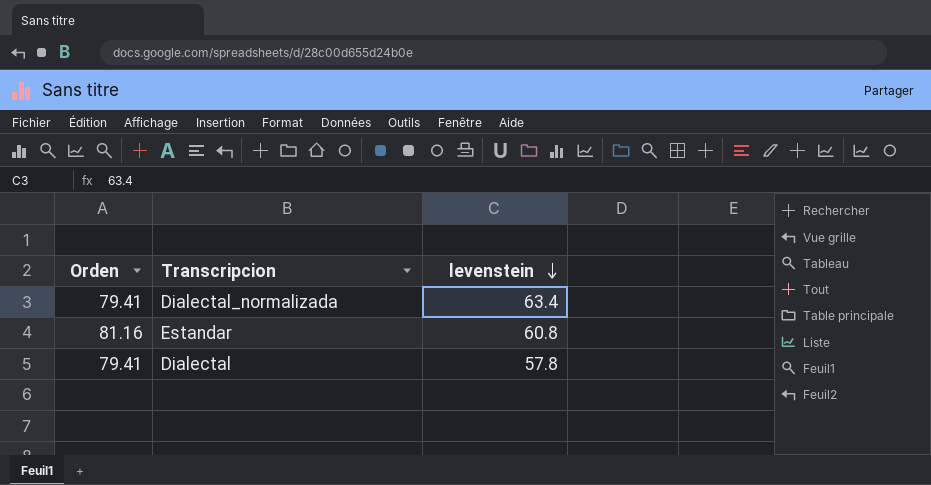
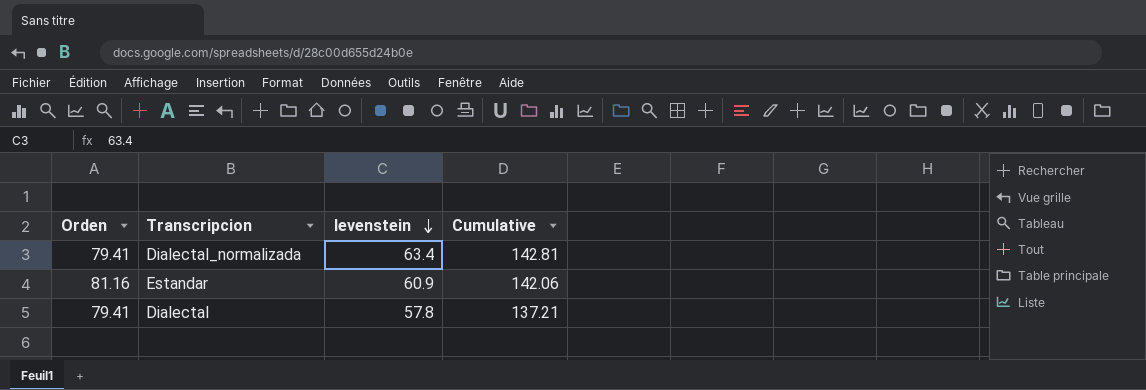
column Cumulative | formula: none -> [Orden] + [levenstein]
Estandar | levenstein: 60.8 -> 60.9

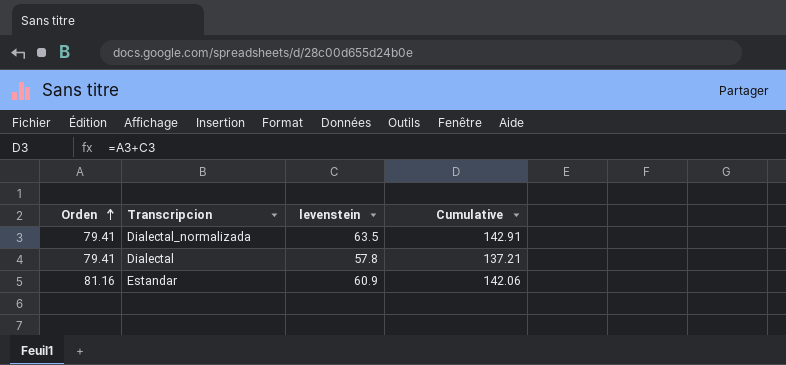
row order: levenstein descending -> Orden ascending
Dialectal_normalizada | levenstein: 63.4 -> 63.5
Dialectal_normalizada | Cumulative: 142.81 -> 142.91

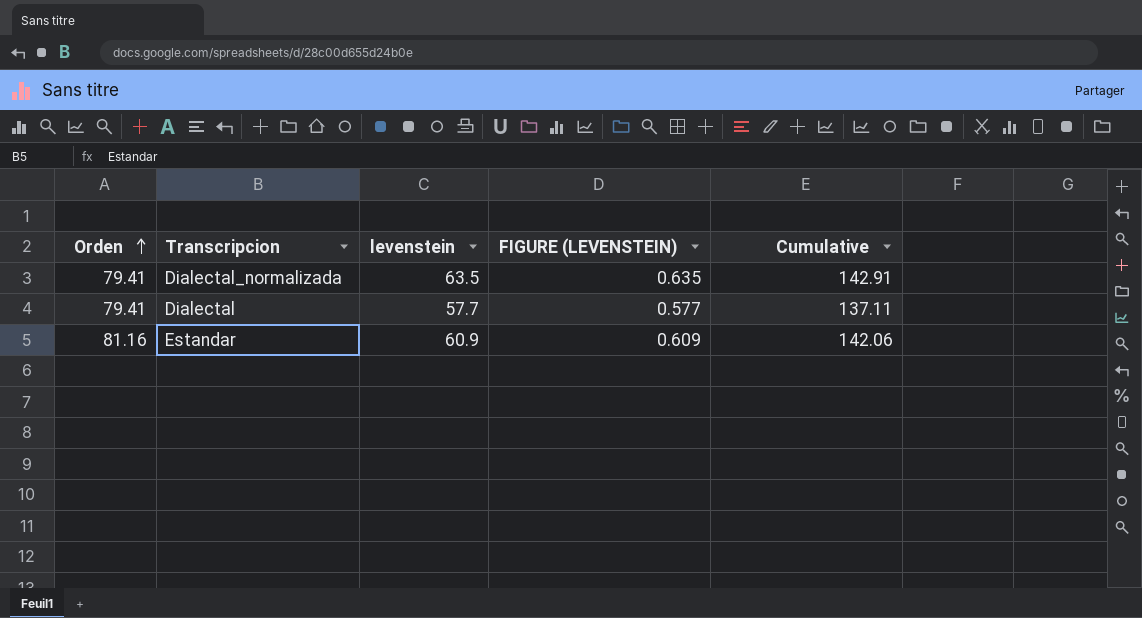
column FIGURE (LEVENSTEIN) | formula: none -> [levenstein] * 0.01
Dialectal | levenstein: 57.8 -> 57.7
Dialectal | Cumulative: 137.21 -> 137.11

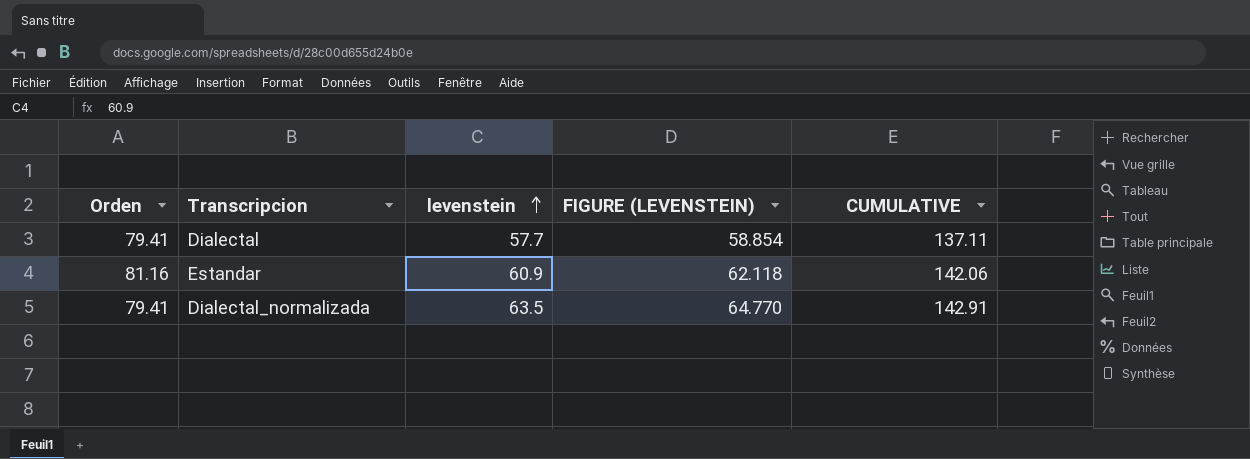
row order: Orden ascending -> levenstein ascending
column FIGURE (LEVENSTEIN) | formula: [levenstein] * 0.01 -> [levenstein] * 1.02
column name: Cumulative -> CUMULATIVE

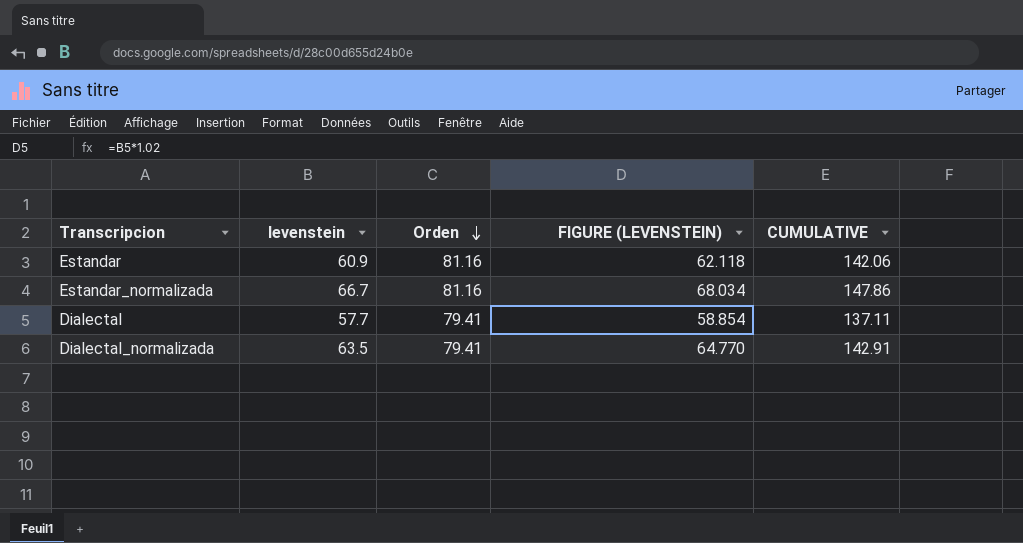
row order: levenstein ascending -> Orden descending
column Orden | position: 1 -> 3
row Estandar_normalizada: none -> 66.7 | 81.16 | 68.034 | 147.86

